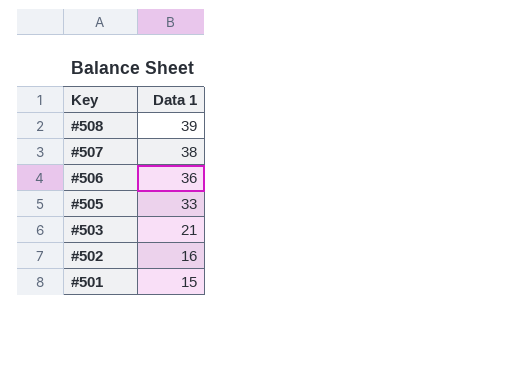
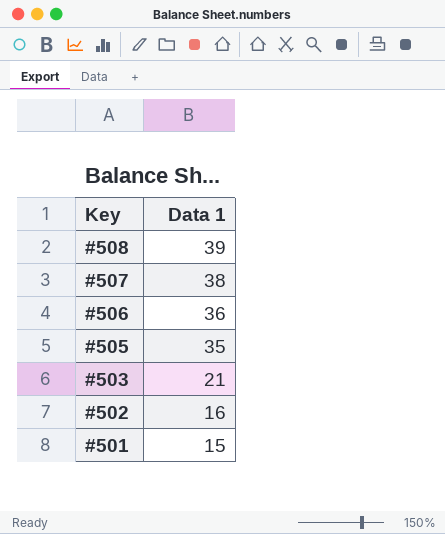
#505 | Data 1: 33 -> 35

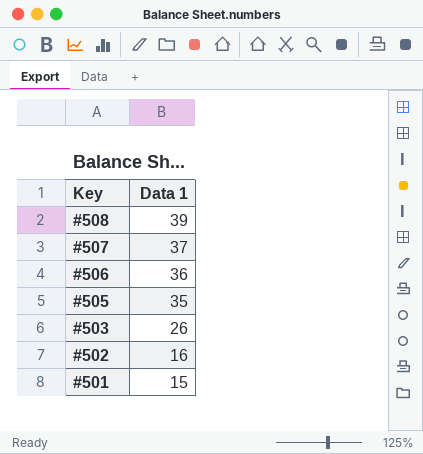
#507 | Data 1: 38 -> 37
#503 | Data 1: 21 -> 26

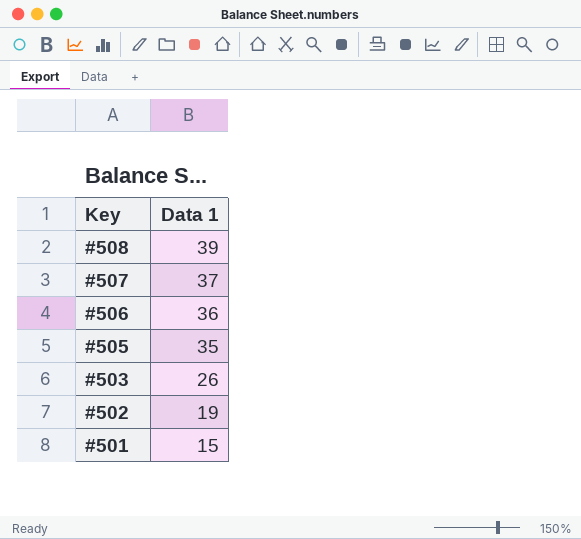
#502 | Data 1: 16 -> 19

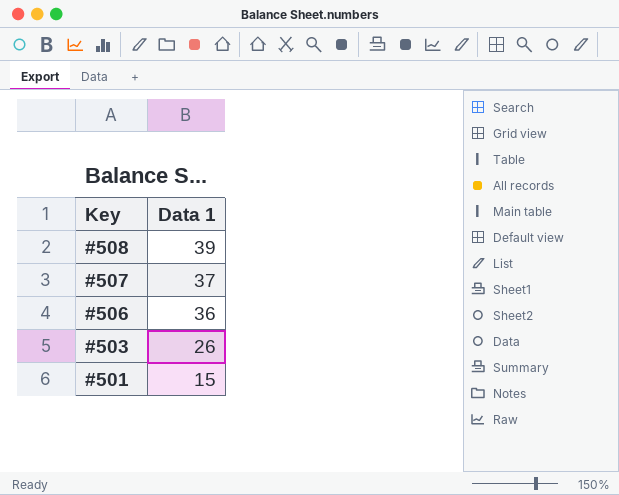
row #505: 35 -> none
row #502: 19 -> none

